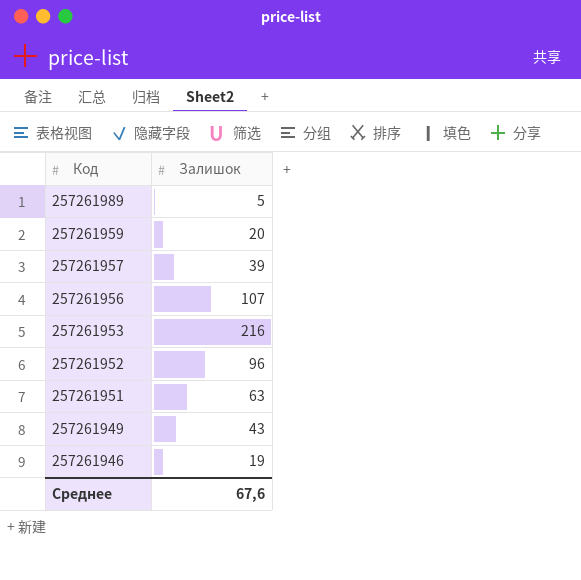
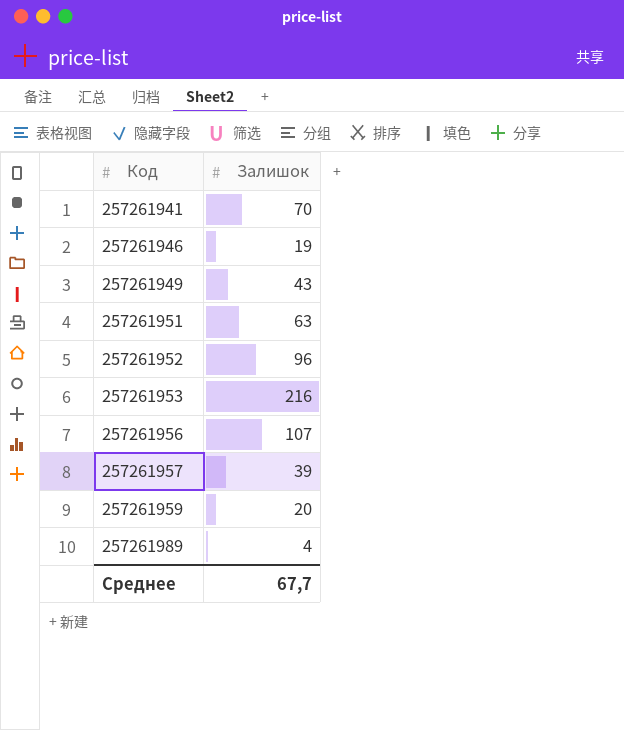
row order: Код descending -> Код ascending
row 257261941: none -> 70
257261989 | Залишок: 5 -> 4
Среднее | Залишок: 67,6 -> 67,7

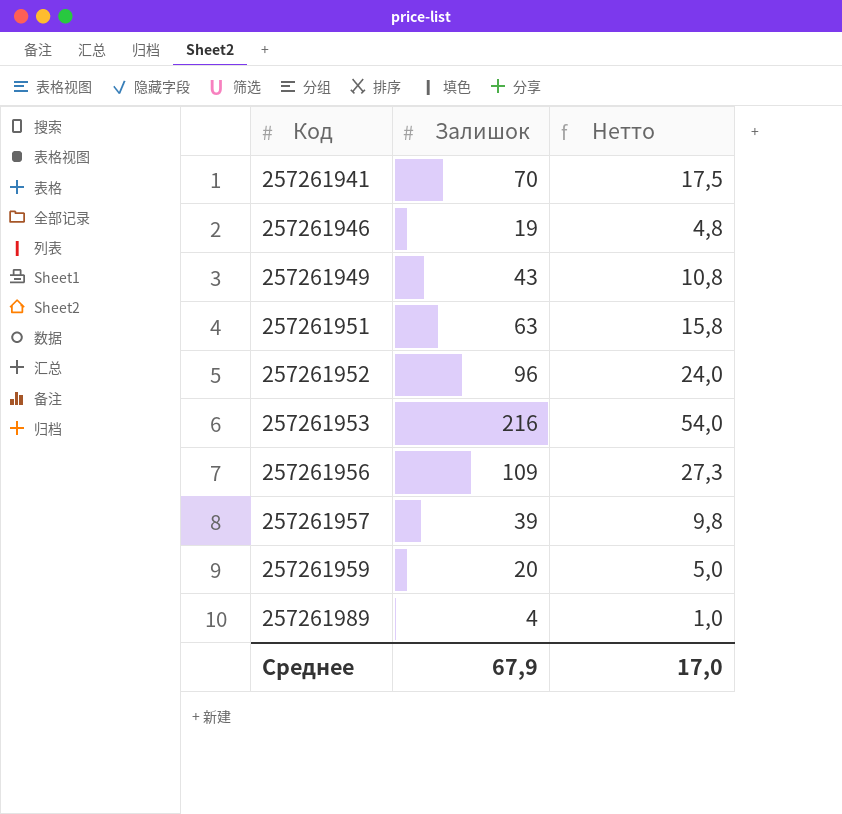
column Нетто | formula: none -> [Залишок] * 0,25
257261956 | Залишок: 107 -> 109
Среднее | Залишок: 67,7 -> 67,9

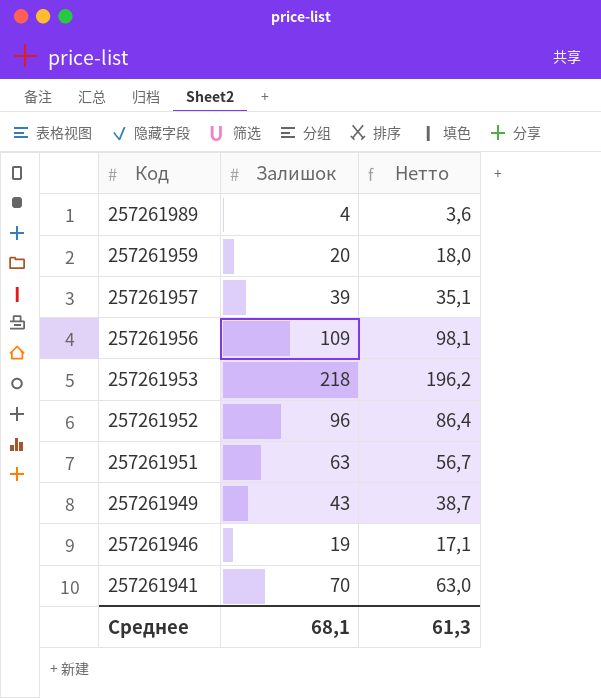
row order: Код ascending -> Код descending
column Нетто | formula: [Залишок] * 0,25 -> [Залишок] * 0,9
257261953 | Залишок: 216 -> 218
Среднее | Залишок: 67,9 -> 68,1
Среднее | Нетто: 17,0 -> 61,3

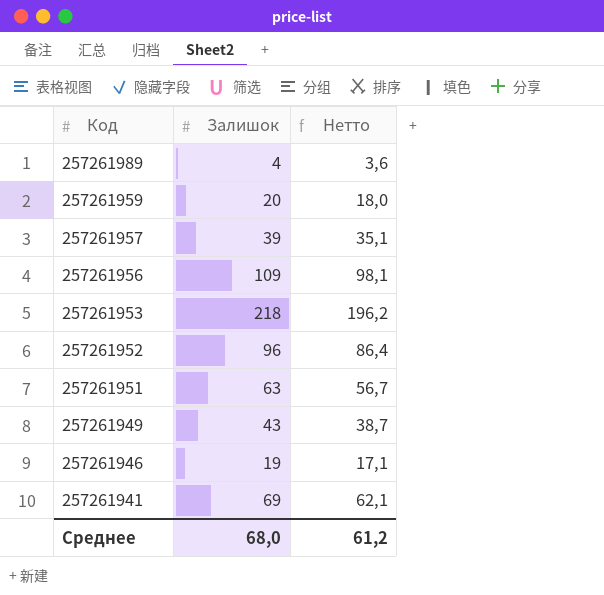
257261941 | Залишок: 70 -> 69
257261941 | Нетто: 63,0 -> 62,1
Среднее | Залишок: 68,1 -> 68,0
Среднее | Нетто: 61,3 -> 61,2

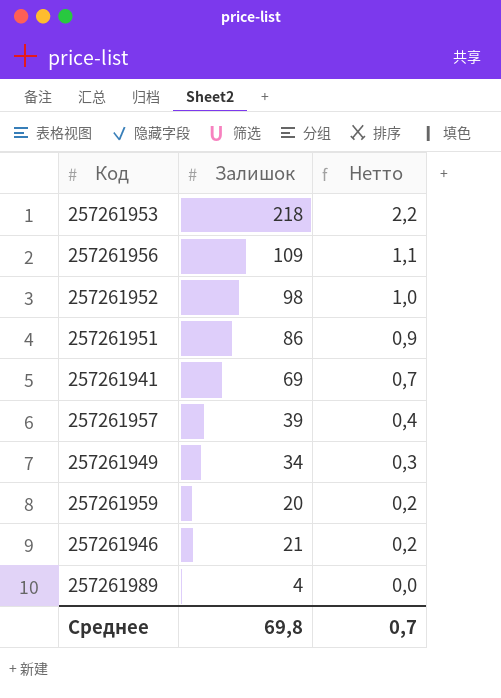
row order: Код descending -> Нетто descending
column Нетто | formula: [Залишок] * 0,9 -> [Залишок] * 0,01
257261952 | Залишок: 96 -> 98
257261951 | Залишок: 63 -> 86
257261949 | Залишок: 43 -> 34
257261946 | Залишок: 19 -> 21
Среднее | Залишок: 68,0 -> 69,8
Среднее | Нетто: 61,2 -> 0,7

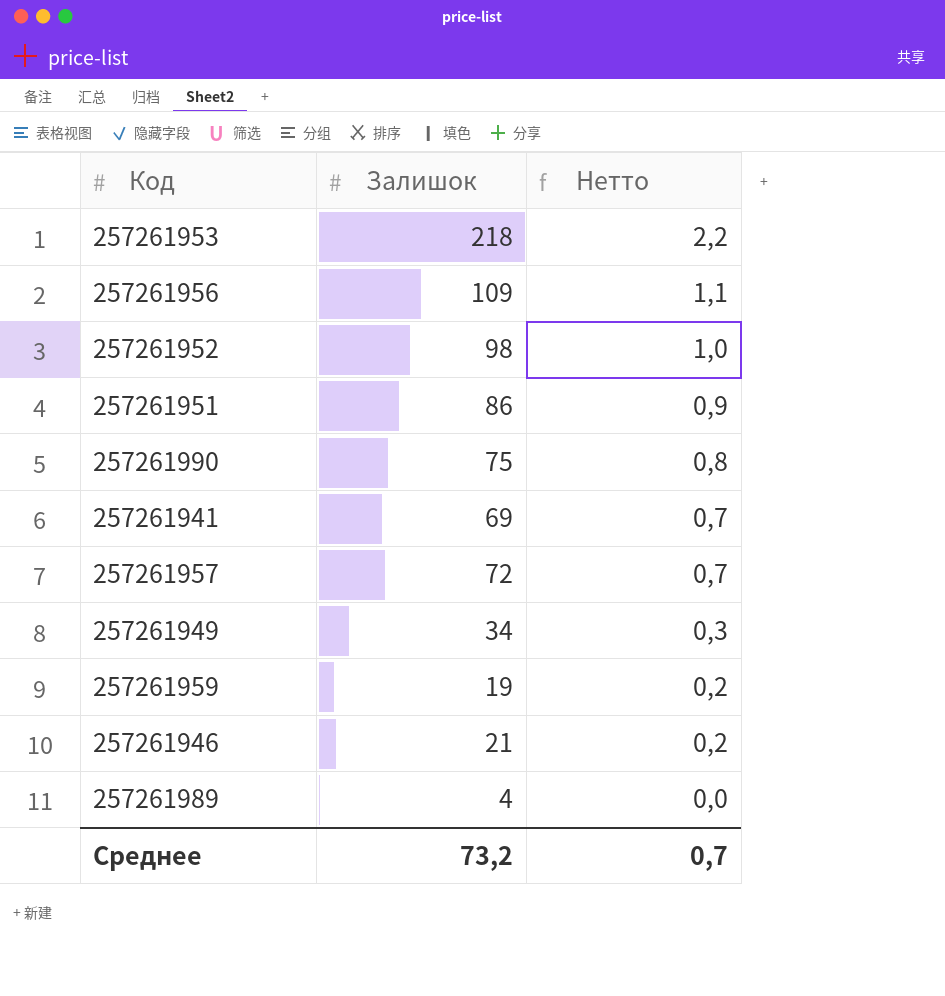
row 257261990: none -> 75 | 0,8
257261957 | Залишок: 39 -> 72
257261957 | Нетто: 0,4 -> 0,7
257261959 | Залишок: 20 -> 19
Среднее | Залишок: 69,8 -> 73,2

